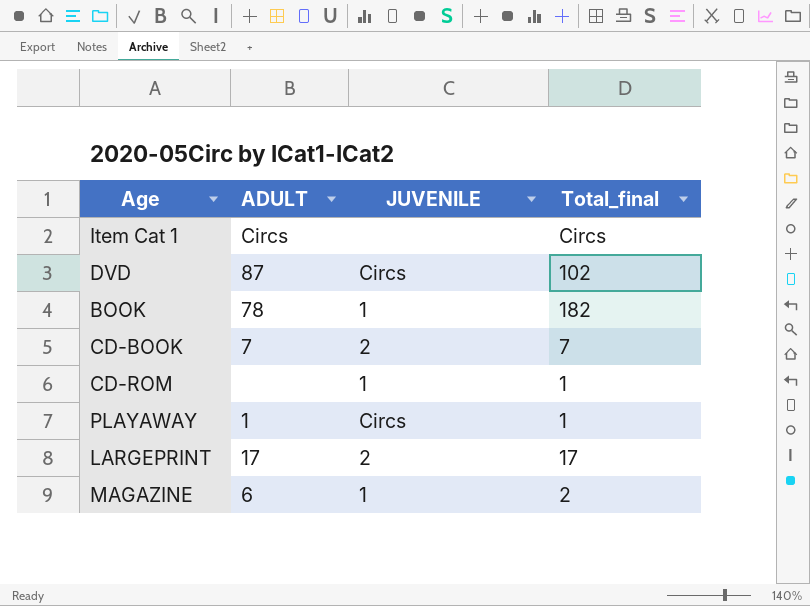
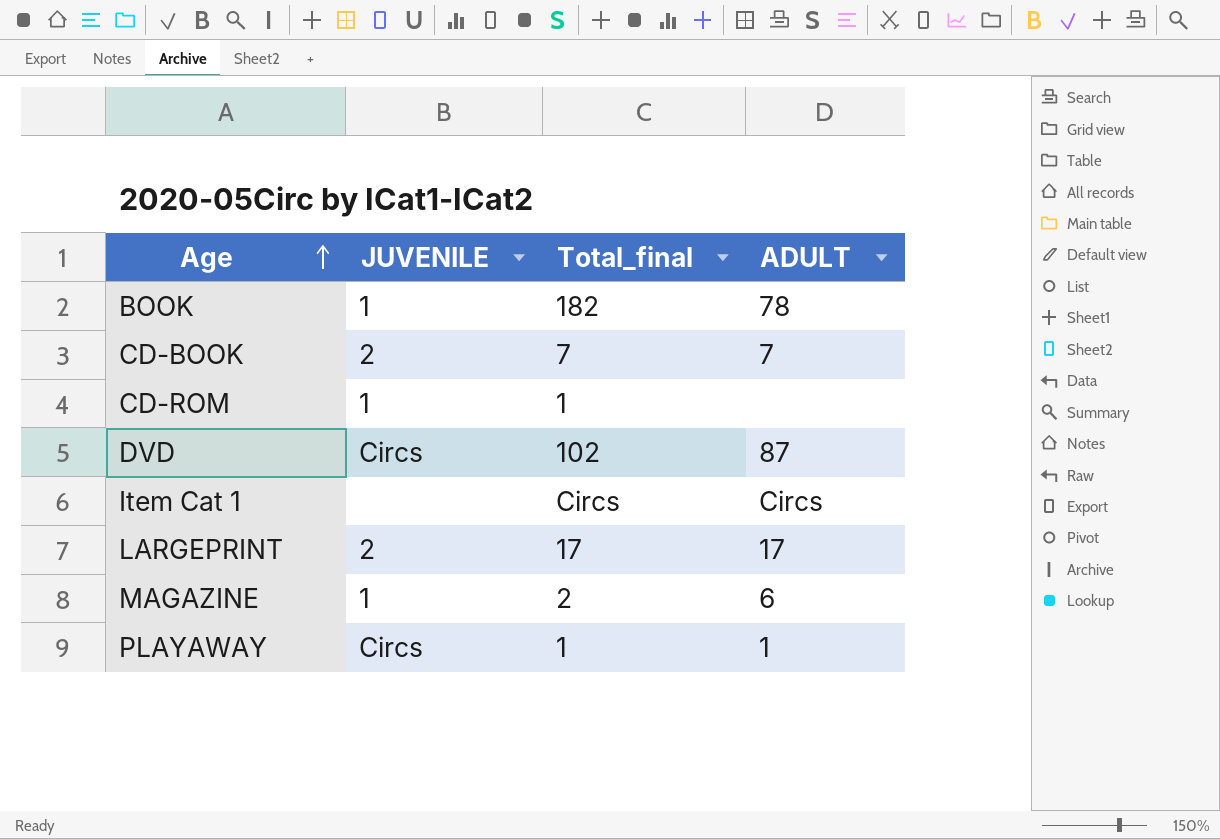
row order: none -> Age ascending
column ADULT | position: 2 -> 4

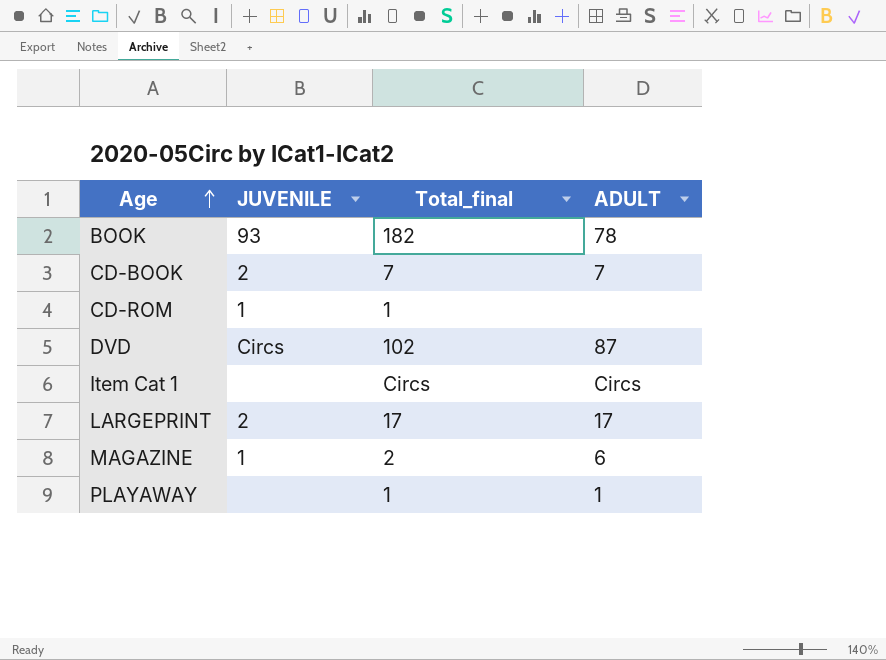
BOOK | JUVENILE: 1 -> 93
PLAYAWAY | JUVENILE: Circs -> none

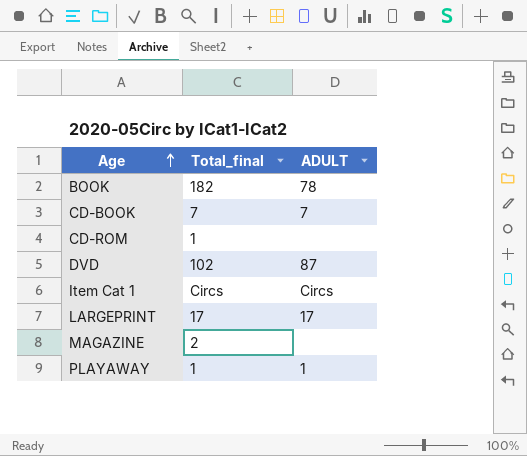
column JUVENILE | position: 2 -> none
MAGAZINE | ADULT: 6 -> none

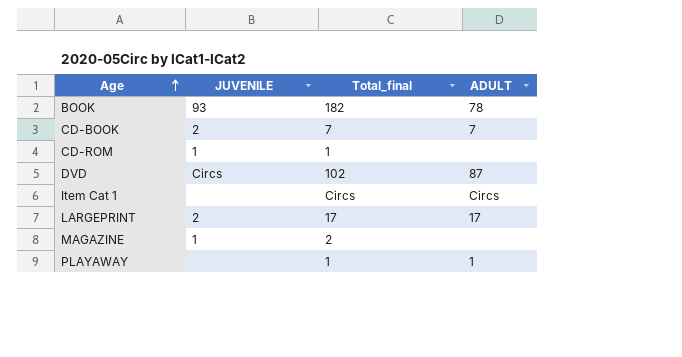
column JUVENILE | position: none -> 2

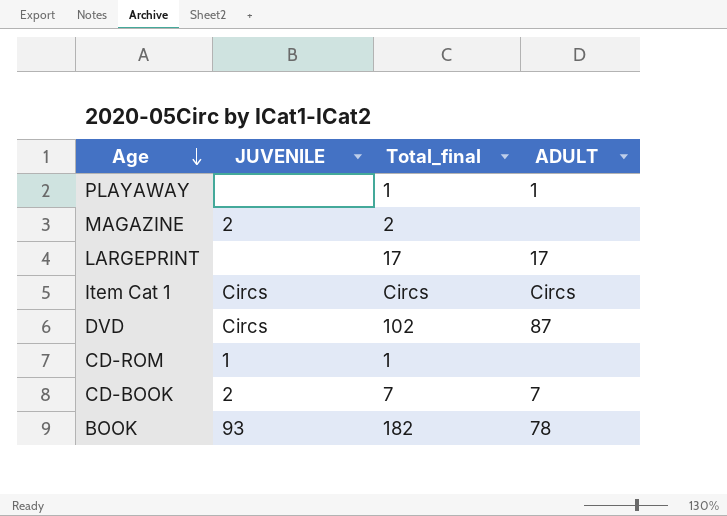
row order: Age ascending -> Age descending
MAGAZINE | JUVENILE: 1 -> 2
LARGEPRINT | JUVENILE: 2 -> none
Item Cat 1 | JUVENILE: none -> Circs

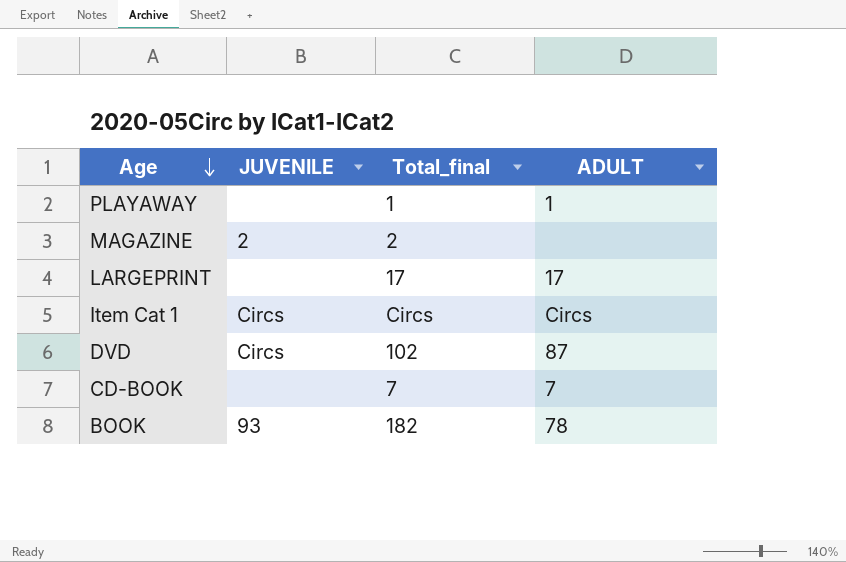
row CD-ROM: 1 | 1 | none -> none
CD-BOOK | JUVENILE: 2 -> none

